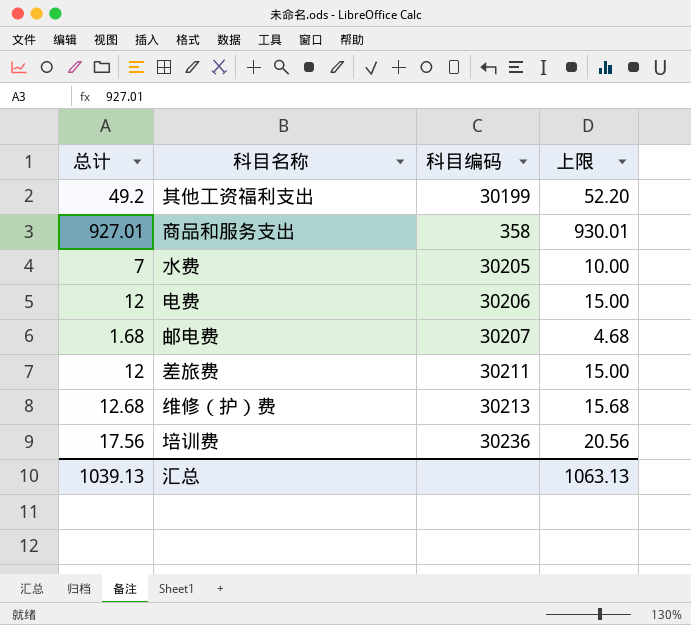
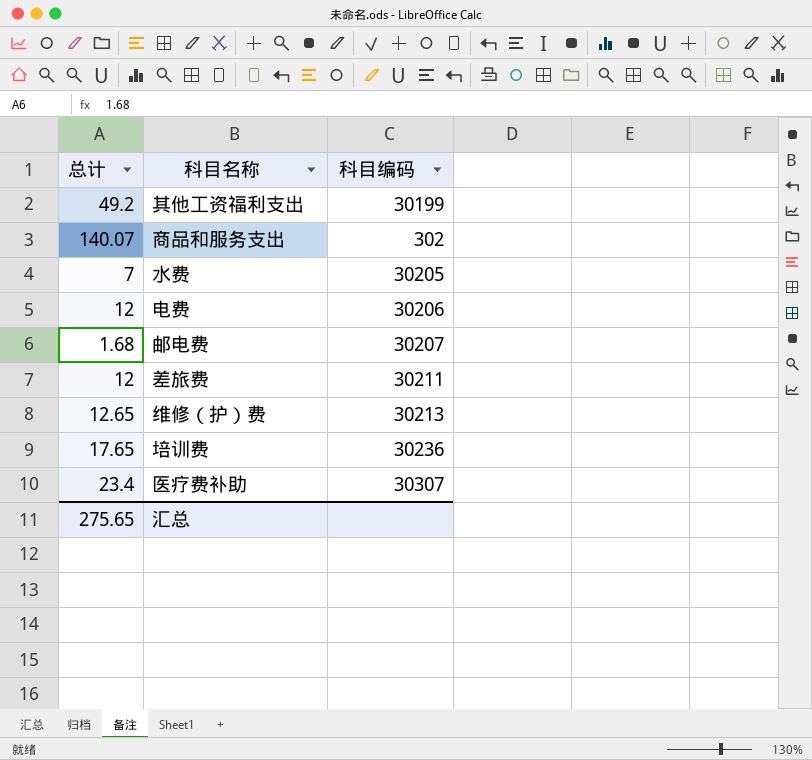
column 上限 | formula: [总计] + 3 -> none
商品和服务支出 | 总计: 927.01 -> 140.07
商品和服务支出 | 科目编码: 358 -> 302
维修（护）费 | 总计: 12.68 -> 12.65
培训费 | 总计: 17.56 -> 17.65
row 医疗费补助: none -> 23.4 | 30307
汇总 | 总计: 1039.13 -> 275.65

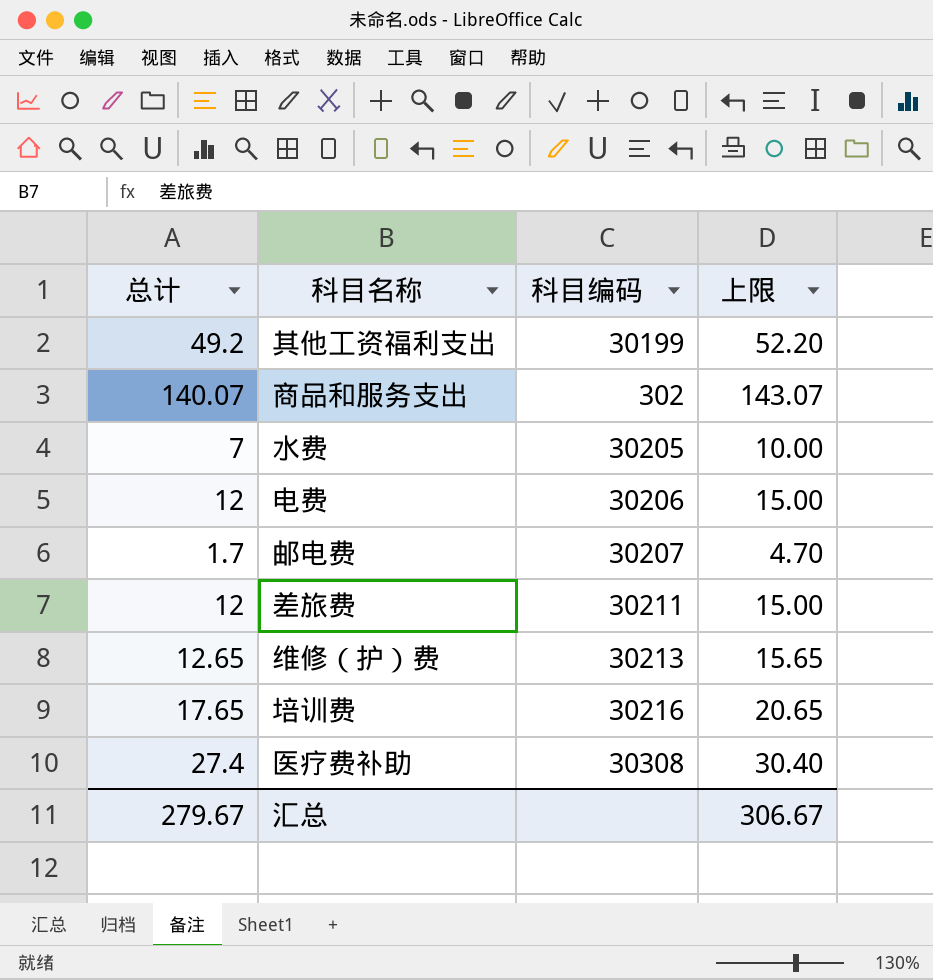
column 上限 | formula: none -> [总计] + 3
邮电费 | 总计: 1.68 -> 1.7
培训费 | 科目编码: 30236 -> 30216
医疗费补助 | 总计: 23.4 -> 27.4
医疗费补助 | 科目编码: 30307 -> 30308
汇总 | 总计: 275.65 -> 279.67

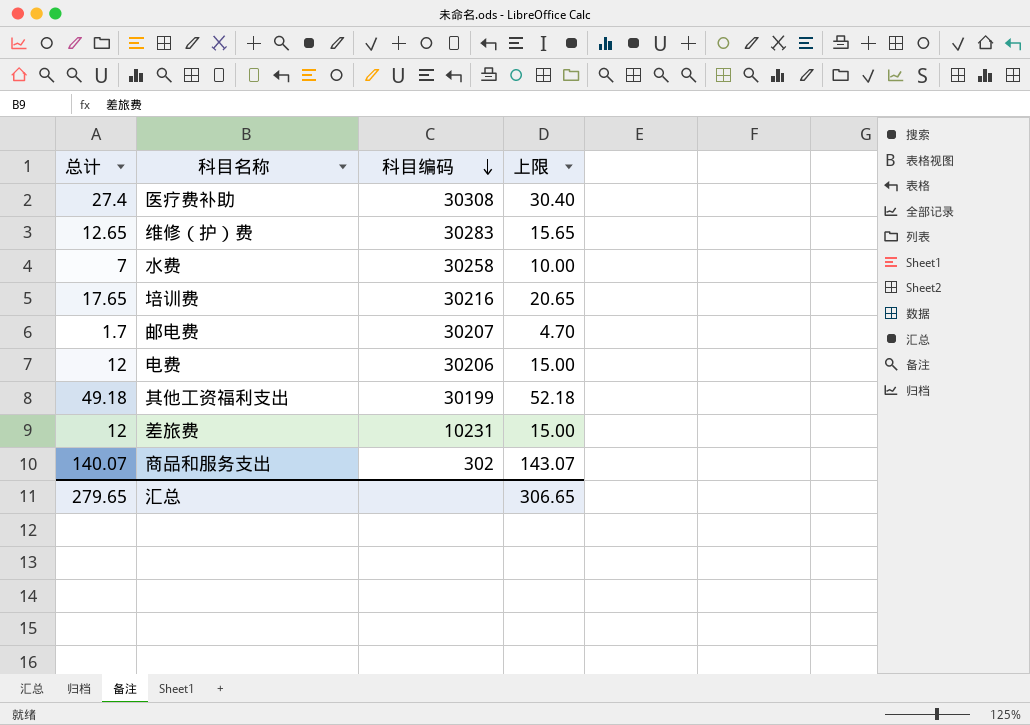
row order: none -> 科目编码 descending
维修（护）费 | 科目编码: 30213 -> 30283
水费 | 科目编码: 30205 -> 30258
其他工资福利支出 | 总计: 49.2 -> 49.18
其他工资福利支出 | 上限: 52.20 -> 52.18
差旅费 | 科目编码: 30211 -> 10231
汇总 | 总计: 279.67 -> 279.65
汇总 | 上限: 306.67 -> 306.65

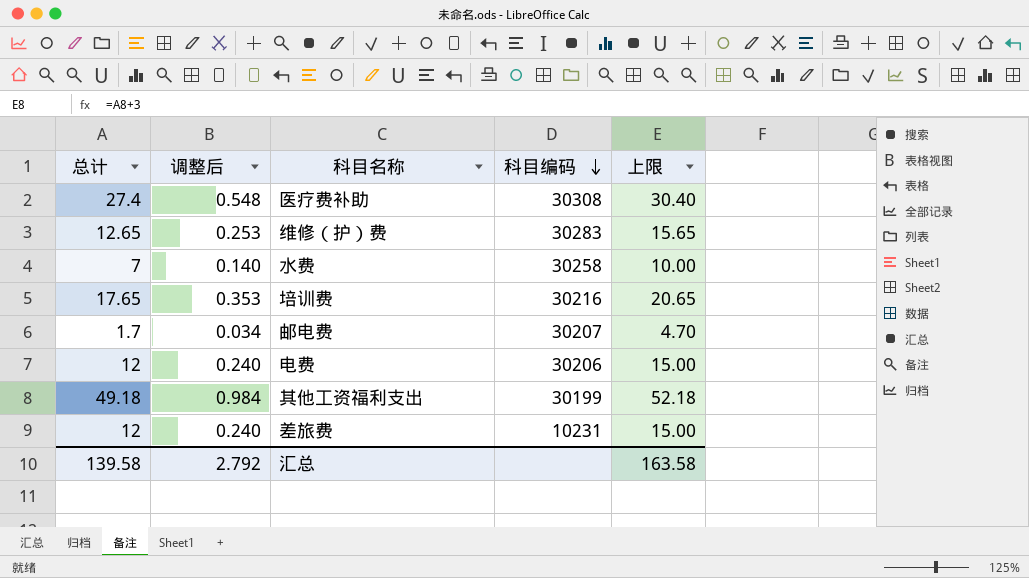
column 调整后 | formula: none -> [总计] * 0.02
row 商品和服务支出: 140.07 | 302 | 143.07 -> none
汇总 | 总计: 279.65 -> 139.58
汇总 | 上限: 306.65 -> 163.58

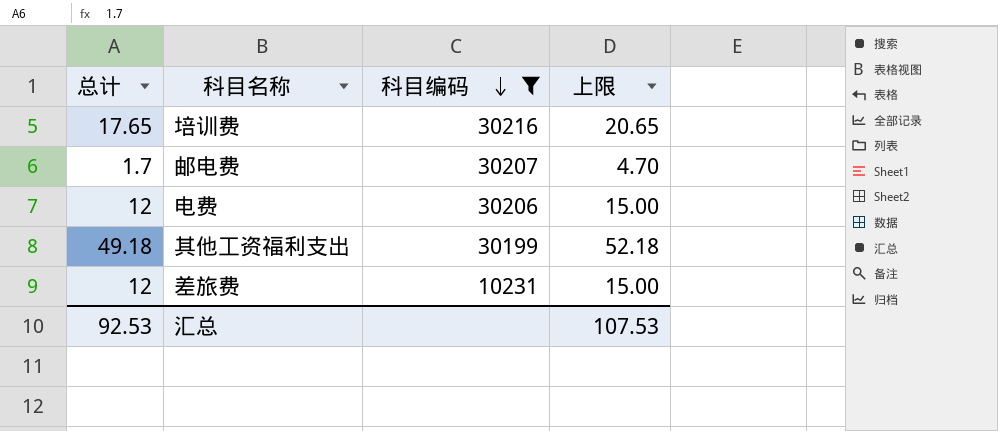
filter: none -> 科目编码 <= 30216
column 调整后 | formula: [总计] * 0.02 -> none
汇总 | 总计: 139.58 -> 92.53
汇总 | 上限: 163.58 -> 107.53

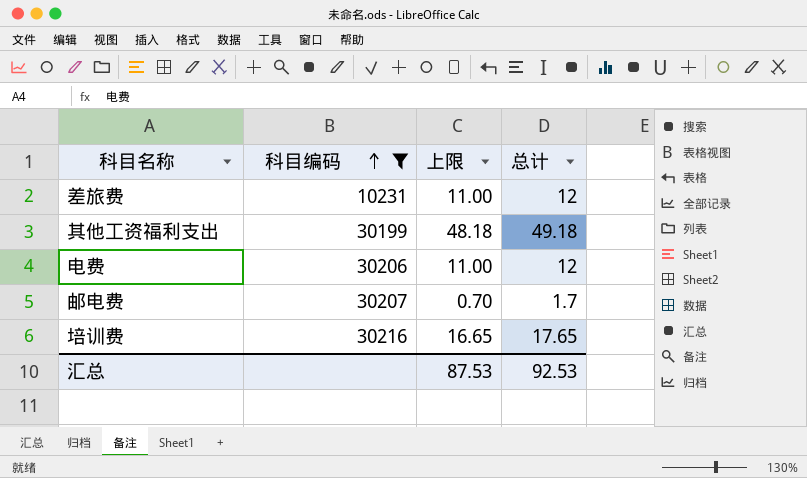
row order: 科目编码 descending -> 科目编码 ascending
column 上限 | formula: [总计] + 3 -> [总计] - 1
column 总计 | position: 1 -> 4
汇总 | 上限: 107.53 -> 87.53

